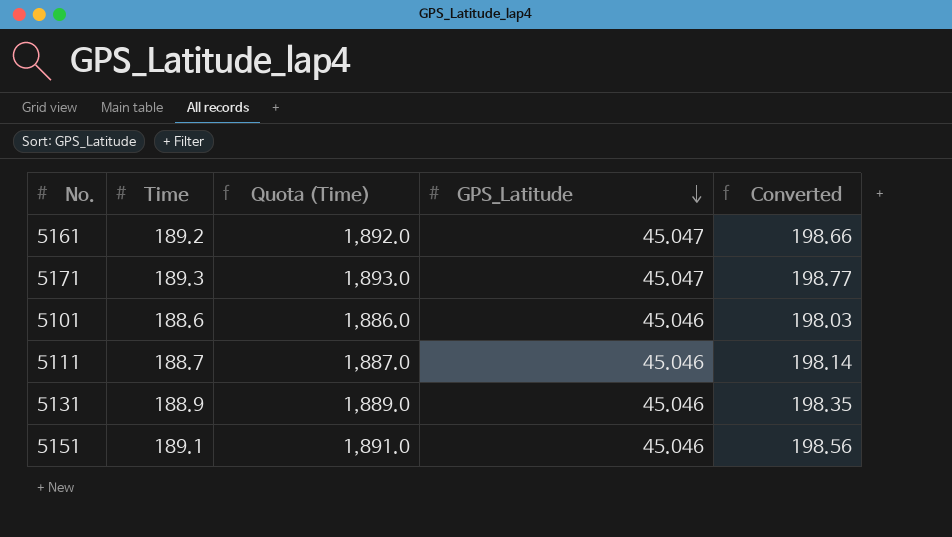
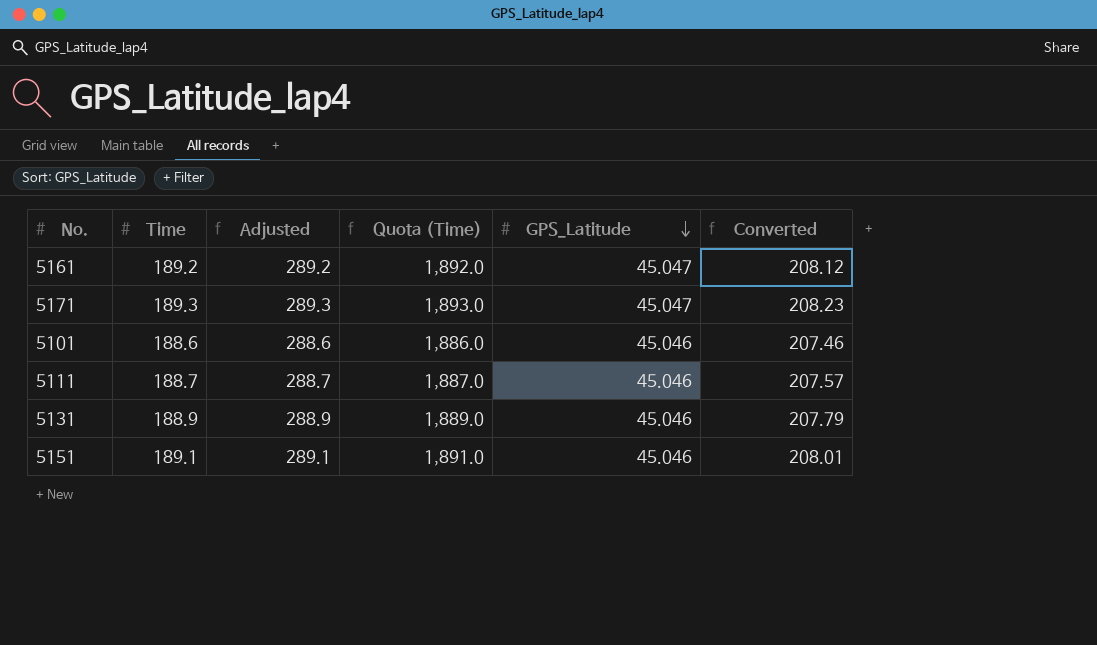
column Adjusted | formula: none -> [Time] + 100
column Converted | formula: [Time] * 1.05 -> [Time] * 1.1

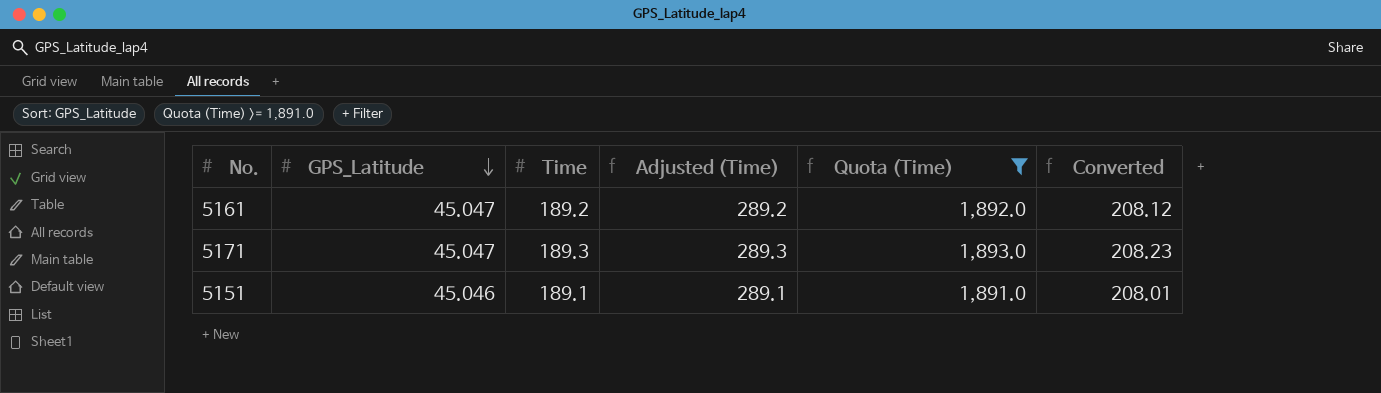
filter: none -> Quota (Time) >= 1,891.0
column GPS_Latitude | position: 5 -> 2
column name: Adjusted -> Adjusted (Time)

